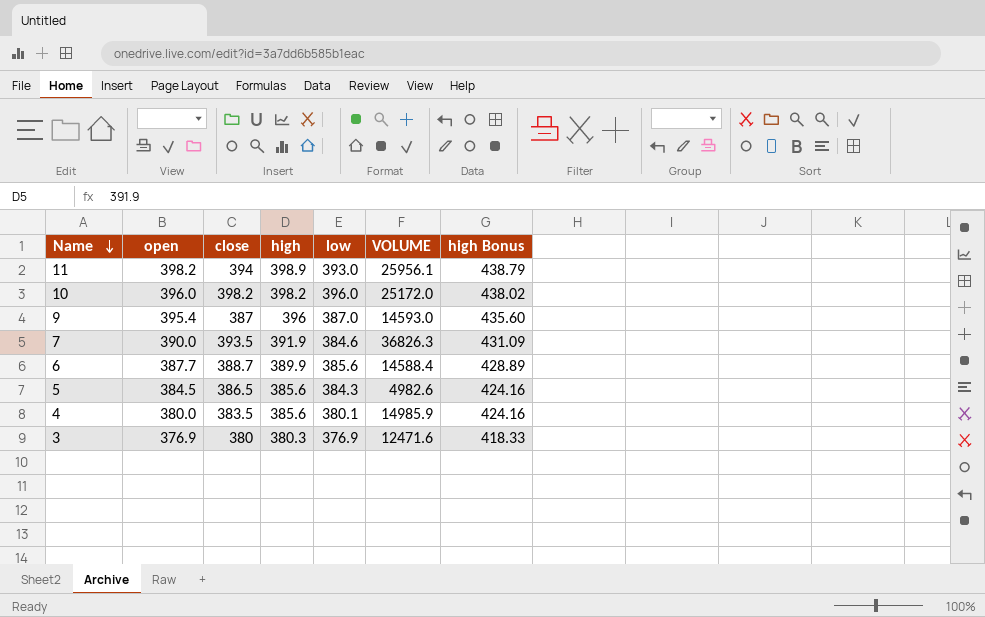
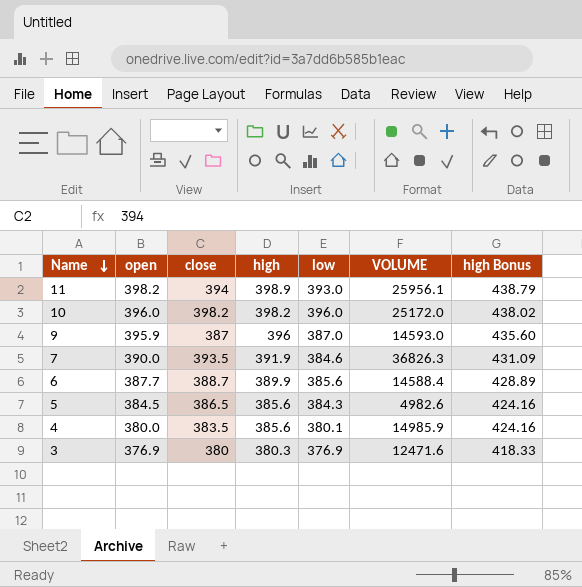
9 | open: 395.4 -> 395.9

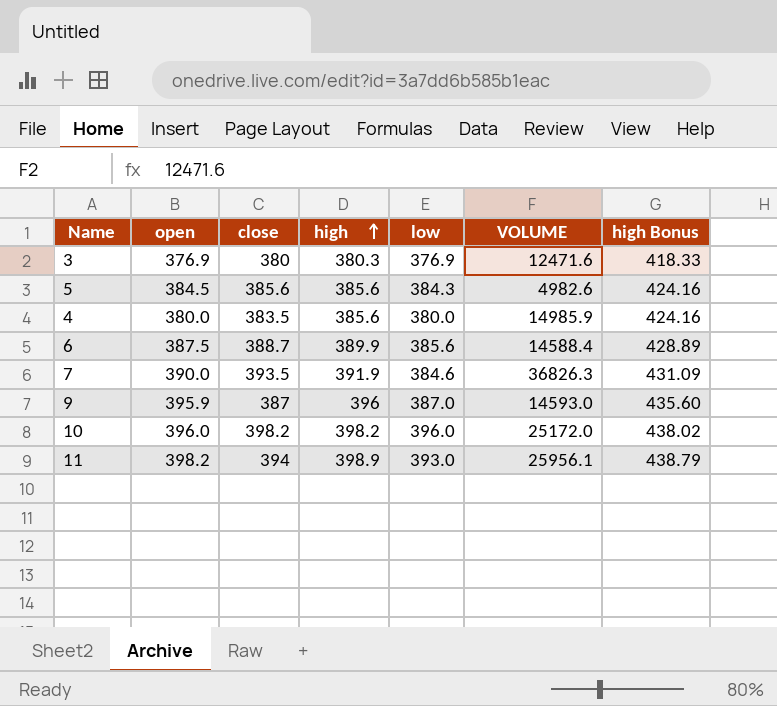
row order: Name descending -> high ascending
5 | close: 386.5 -> 385.6
4 | low: 380.1 -> 380.0
6 | open: 387.7 -> 387.5

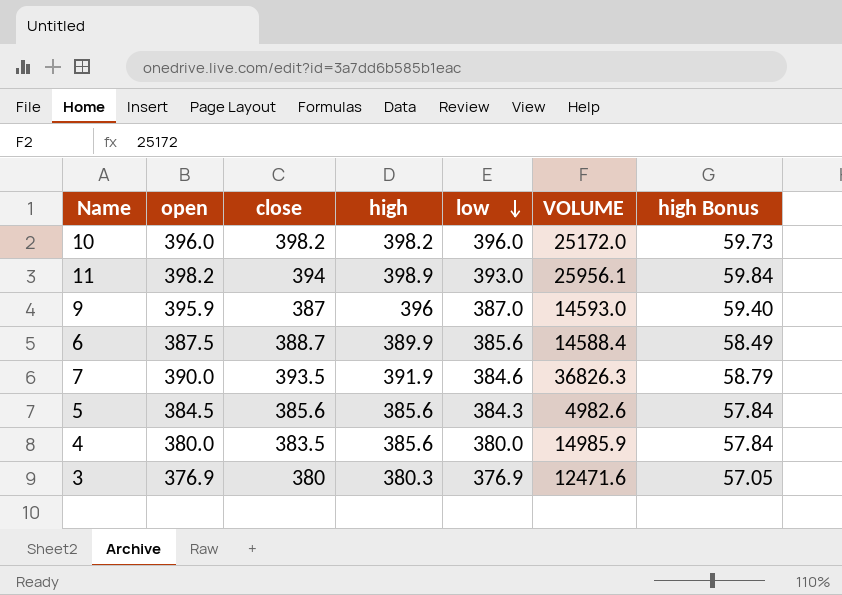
row order: high ascending -> low descending
column high Bonus | formula: [high] * 1.1 -> [high] * 0.15

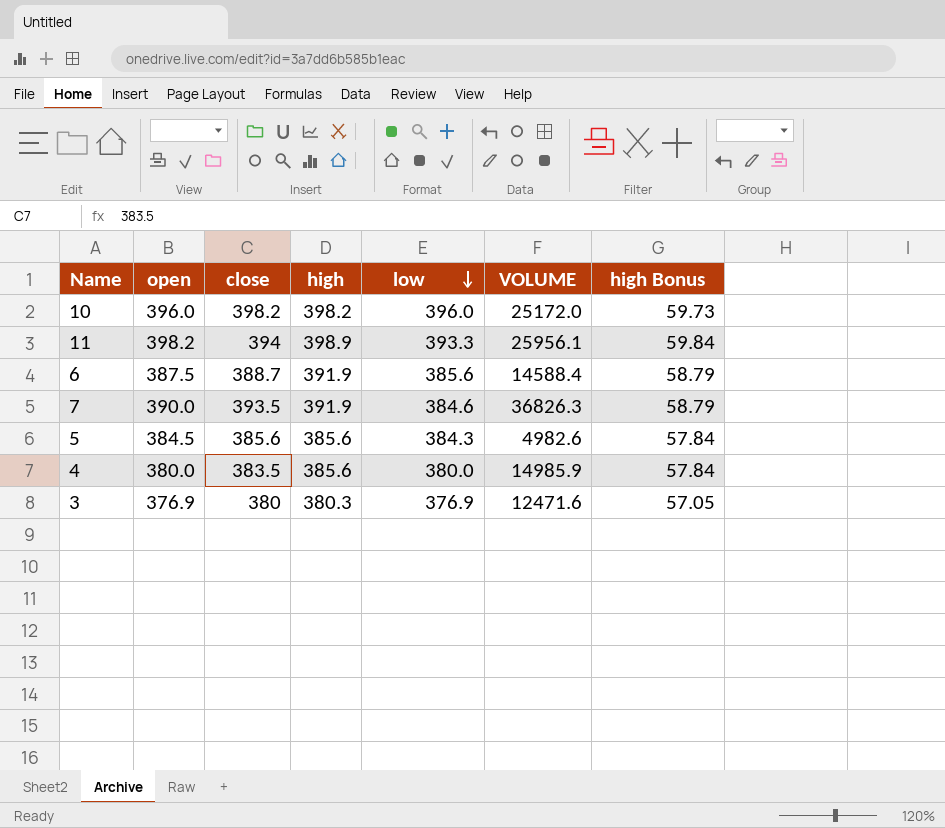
row 9: 395.9 | 387 | 396 | 387.0 | 14593.0 | 59.40 -> none
11 | low: 393.0 -> 393.3
6 | high: 389.9 -> 391.9
6 | high Bonus: 58.49 -> 58.79

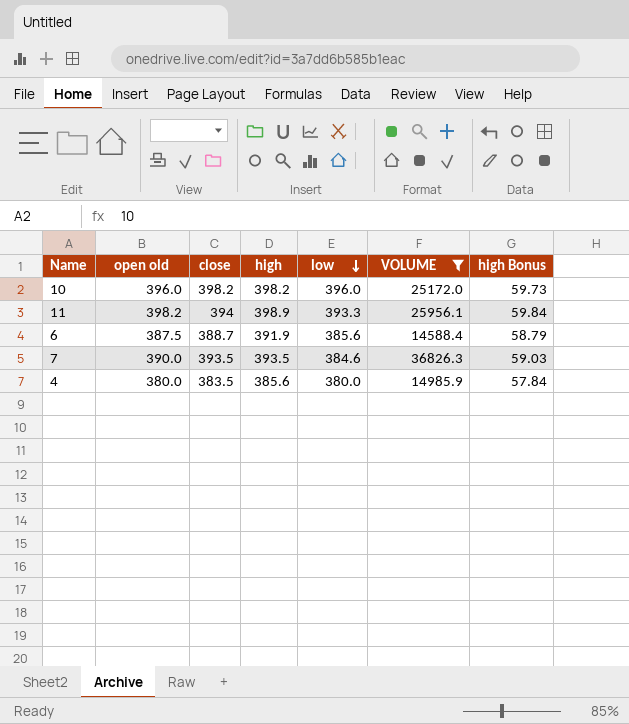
filter: none -> VOLUME >= 14588.4
column name: open -> open old
7 | high: 391.9 -> 393.5
7 | high Bonus: 58.79 -> 59.03

